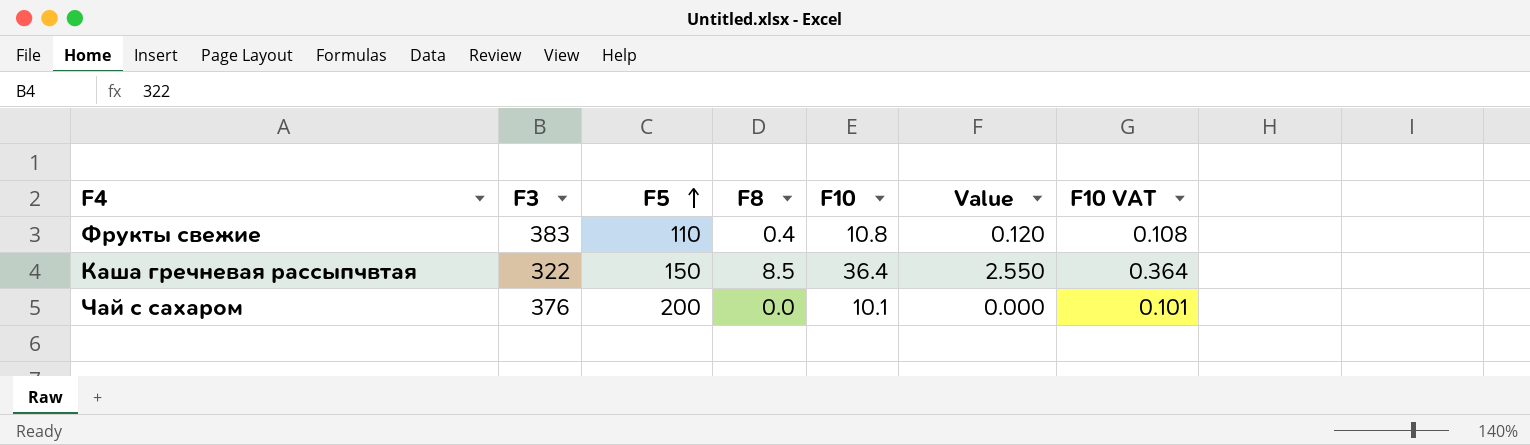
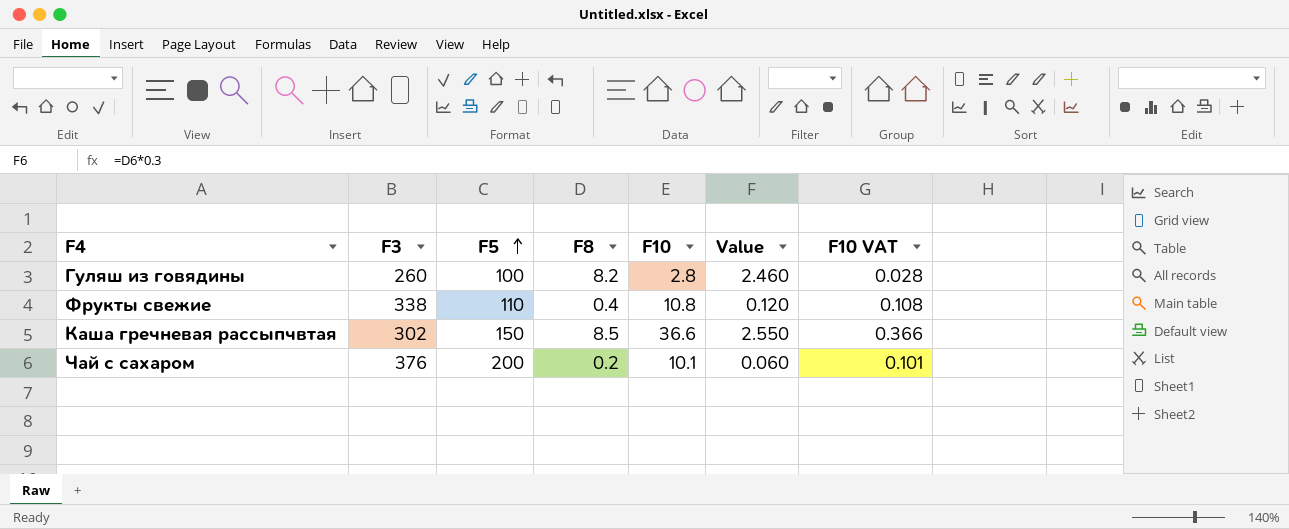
row Гуляш из говядины: none -> 260 | 100 | 8.2 | 2.8 | 2.460 | 0.028
Фрукты свежие | F3: 383 -> 338
Каша гречневая рассыпчвтая | F3: 322 -> 302
Каша гречневая рассыпчвтая | F10: 36.4 -> 36.6
Каша гречневая рассыпчвтая | F10 VAT: 0.364 -> 0.366
Чай с сахаром | F8: 0.0 -> 0.2
Чай с сахаром | Value: 0.000 -> 0.060

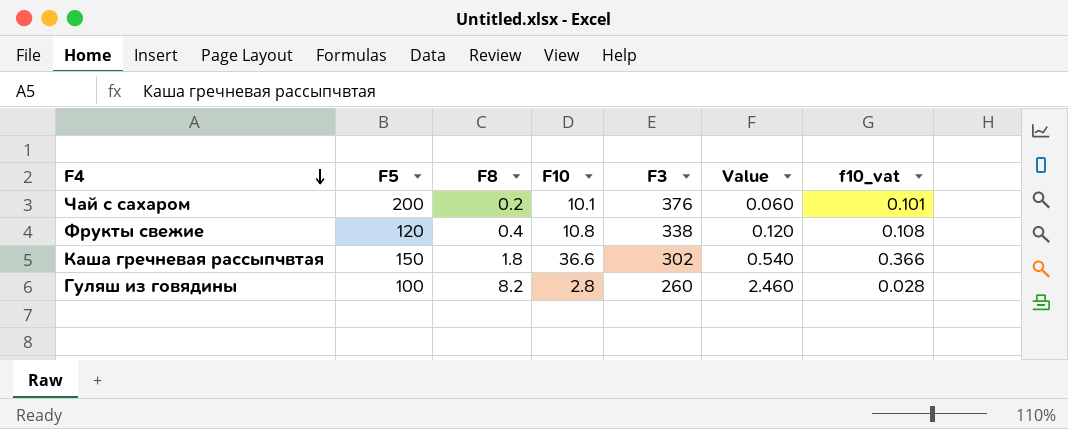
row order: F5 ascending -> F4 descending
column F3 | position: 2 -> 5
column name: F10 VAT -> f10_vat
Фрукты свежие | F5: 110 -> 120
Каша гречневая рассыпчвтая | F8: 8.5 -> 1.8
Каша гречневая рассыпчвтая | Value: 2.550 -> 0.540

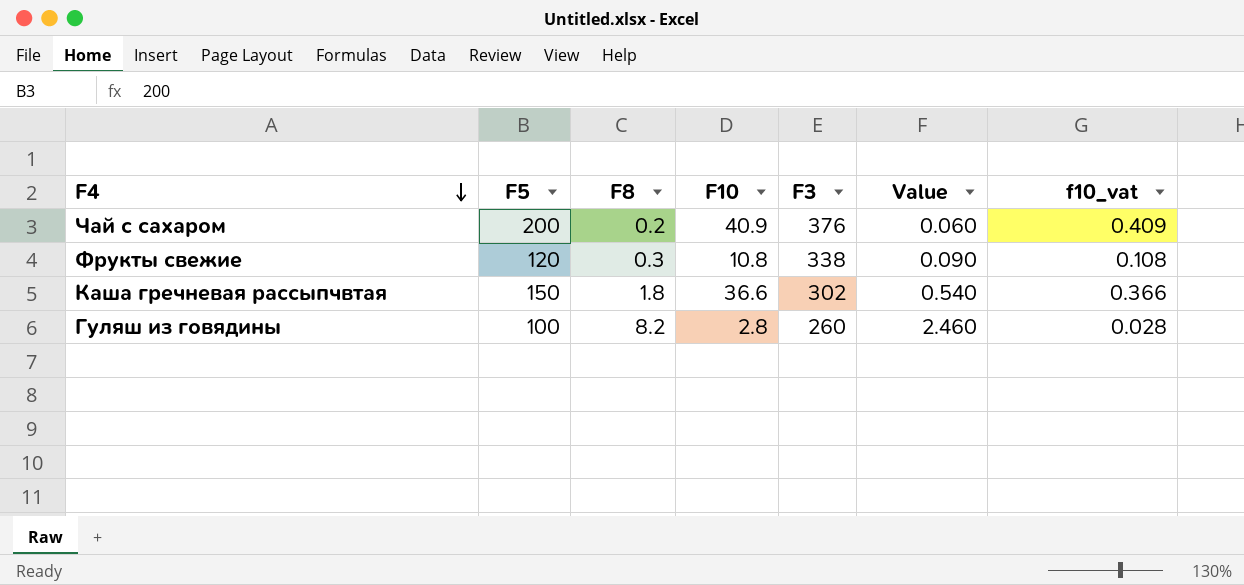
Чай с сахаром | F10: 10.1 -> 40.9
Чай с сахаром | f10_vat: 0.101 -> 0.409
Фрукты свежие | F8: 0.4 -> 0.3
Фрукты свежие | Value: 0.120 -> 0.090

